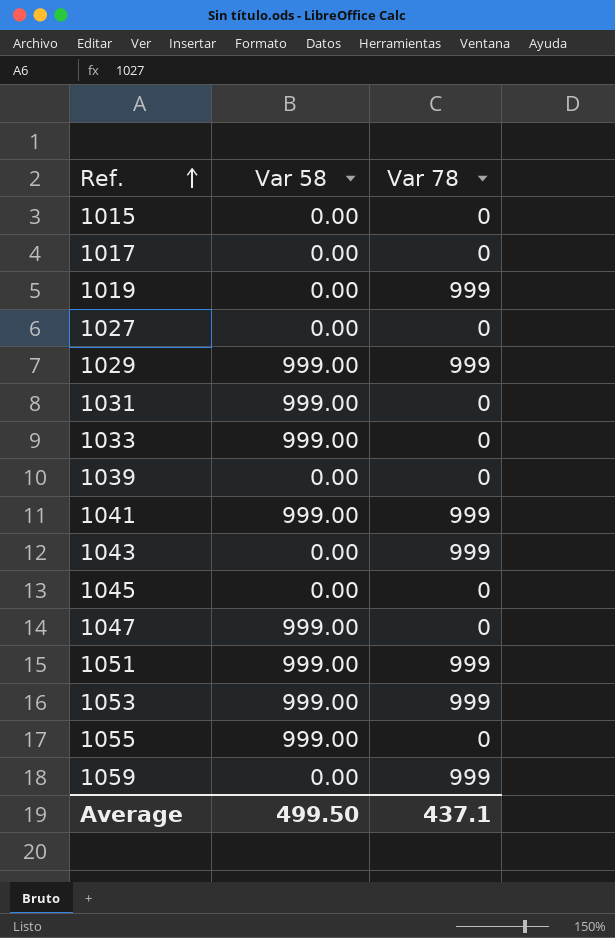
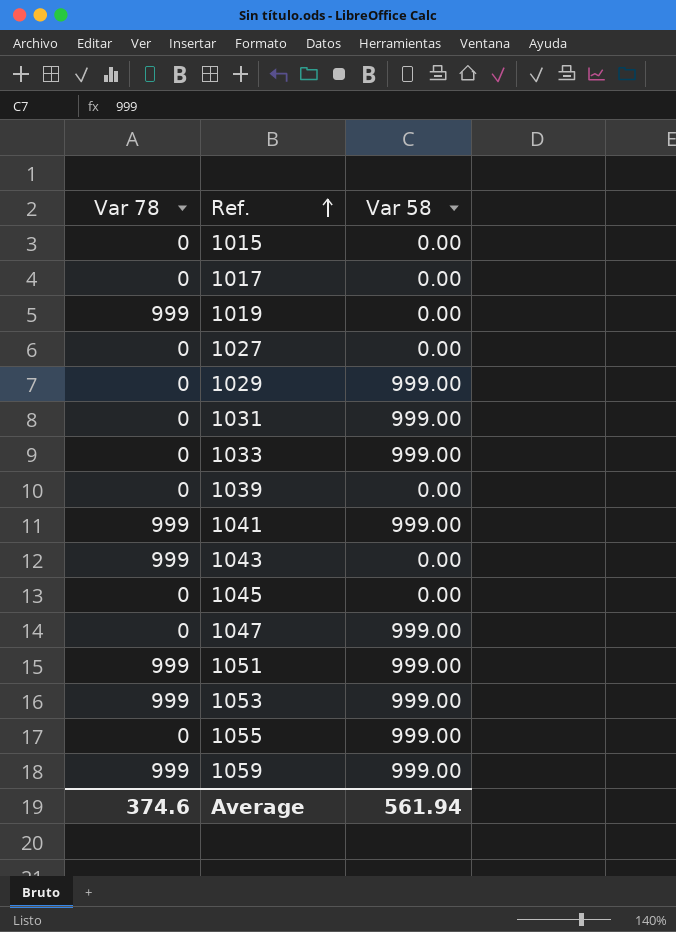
column Var 78 | position: 3 -> 1
1029 | Var 78: 999 -> 0
1059 | Var 58: 0.00 -> 999.00
Average | Var 78: 437.1 -> 374.6
Average | Var 58: 499.50 -> 561.94

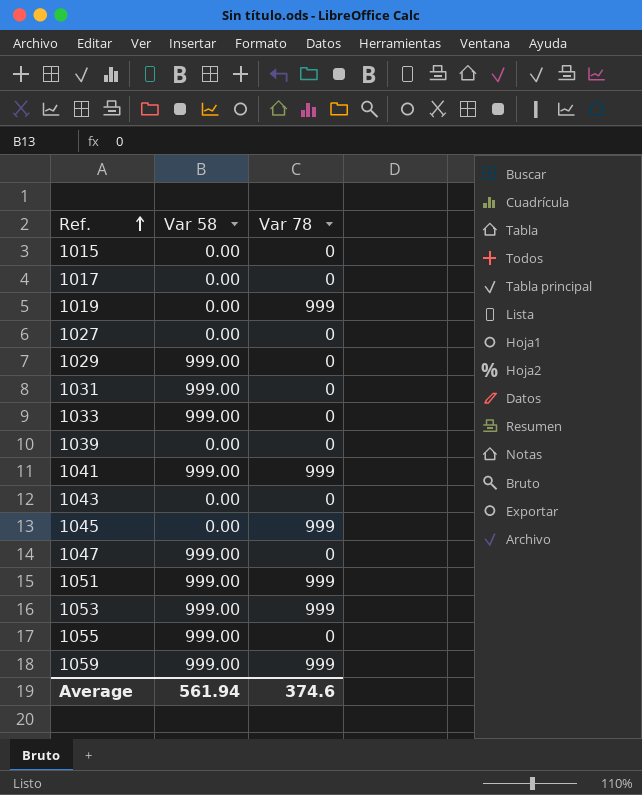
column Var 78 | position: 1 -> 3
1043 | Var 78: 999 -> 0
1045 | Var 78: 0 -> 999

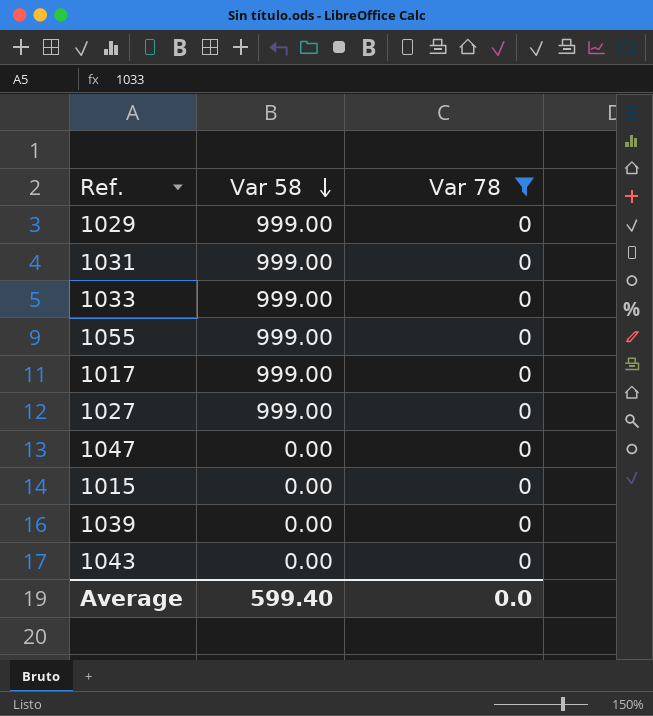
filter: none -> Var 78 = 0
row order: Ref. ascending -> Var 58 descending
1017 | Var 58: 0.00 -> 999.00
1027 | Var 58: 0.00 -> 999.00
1047 | Var 58: 999.00 -> 0.00
Average | Var 58: 561.94 -> 599.40
Average | Var 78: 374.6 -> 0.0

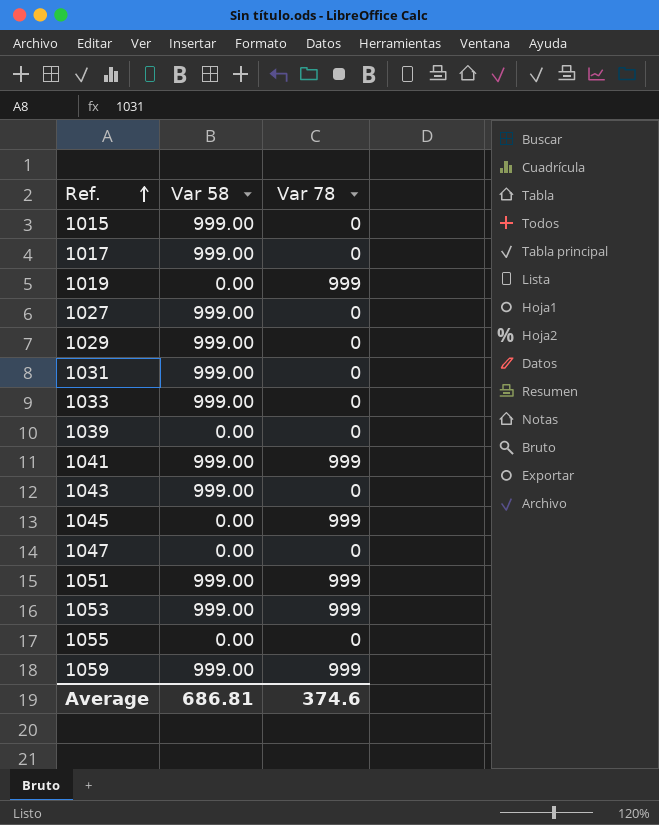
filter: Var 78 = 0 -> none
row order: Var 58 descending -> Ref. ascending
1015 | Var 58: 0.00 -> 999.00
1043 | Var 58: 0.00 -> 999.00
1055 | Var 58: 999.00 -> 0.00
Average | Var 58: 599.40 -> 686.81
Average | Var 78: 0.0 -> 374.6

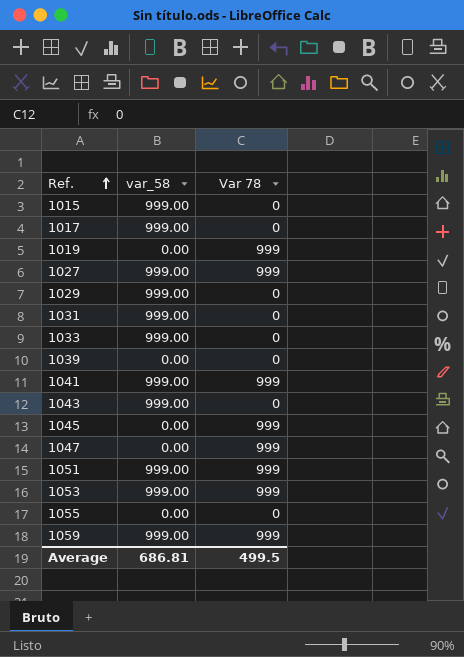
column name: Var 58 -> var_58
1027 | Var 78: 0 -> 999
1047 | Var 78: 0 -> 999
Average | Var 78: 374.6 -> 499.5

